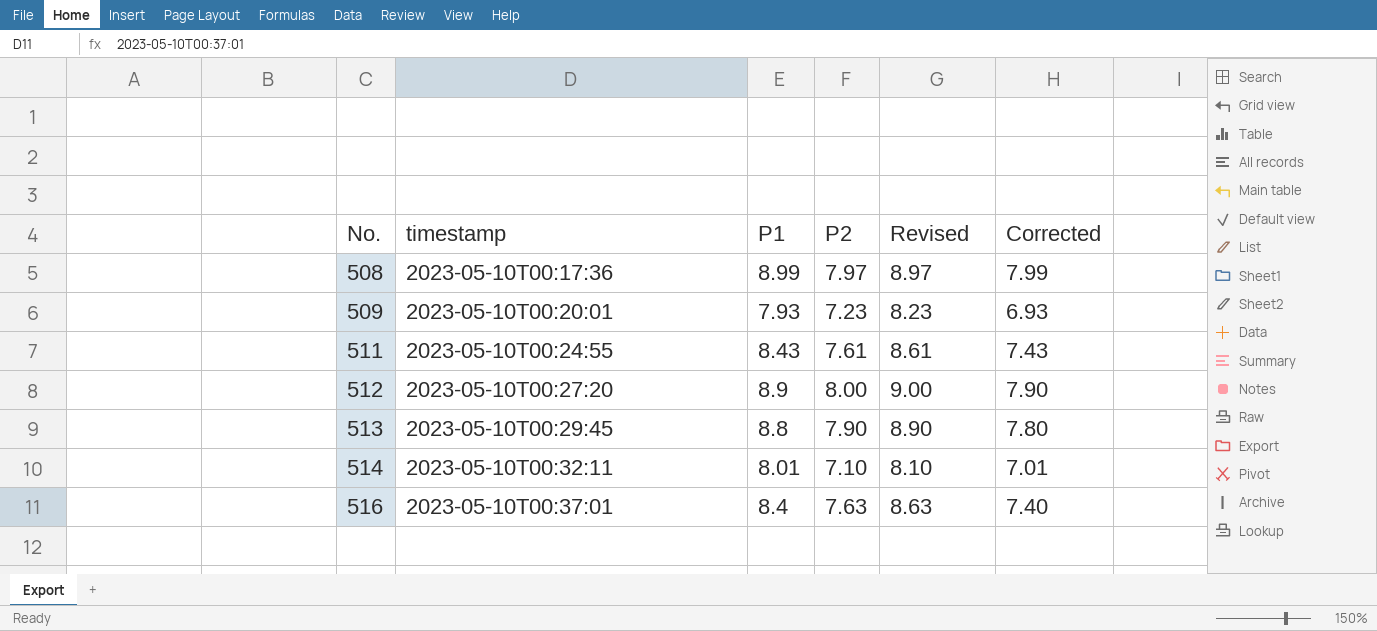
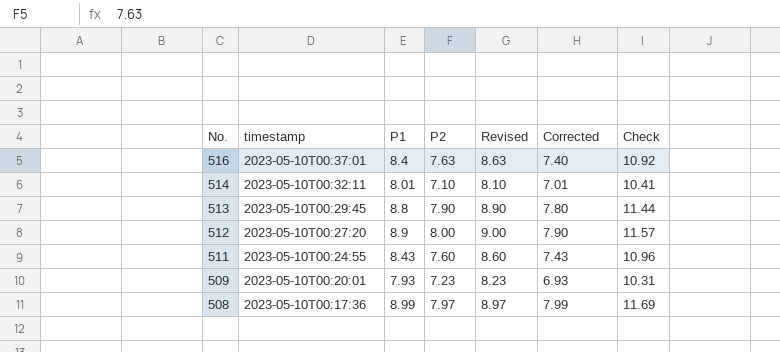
row order: No. ascending -> No. descending
column Check | formula: none -> [P1] * 1.3
511 | P2: 7.61 -> 7.60
511 | Revised: 8.61 -> 8.60

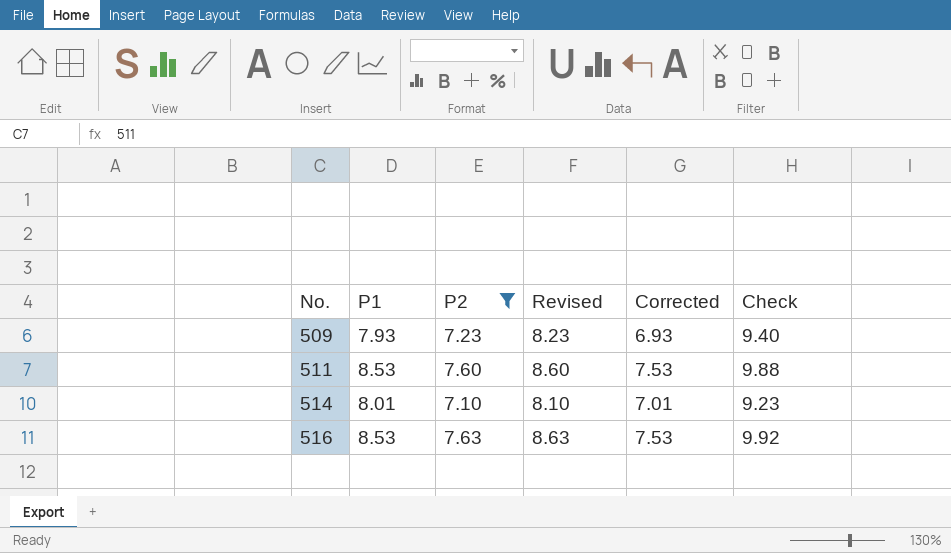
filter: none -> P2 <= 7.63
row order: No. descending -> No. ascending
column timestamp | position: 2 -> none
column Check | formula: [P1] * 1.3 -> [P2] * 1.3
511 | P1: 8.43 -> 8.53
511 | Corrected: 7.43 -> 7.53
516 | P1: 8.4 -> 8.53
516 | Corrected: 7.40 -> 7.53

